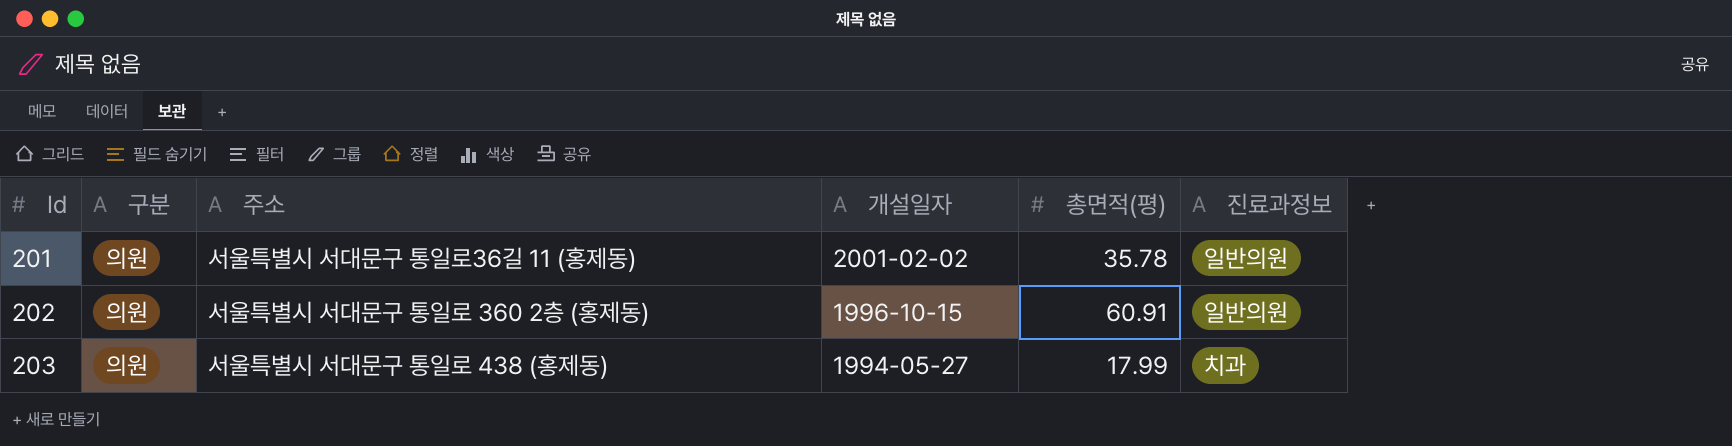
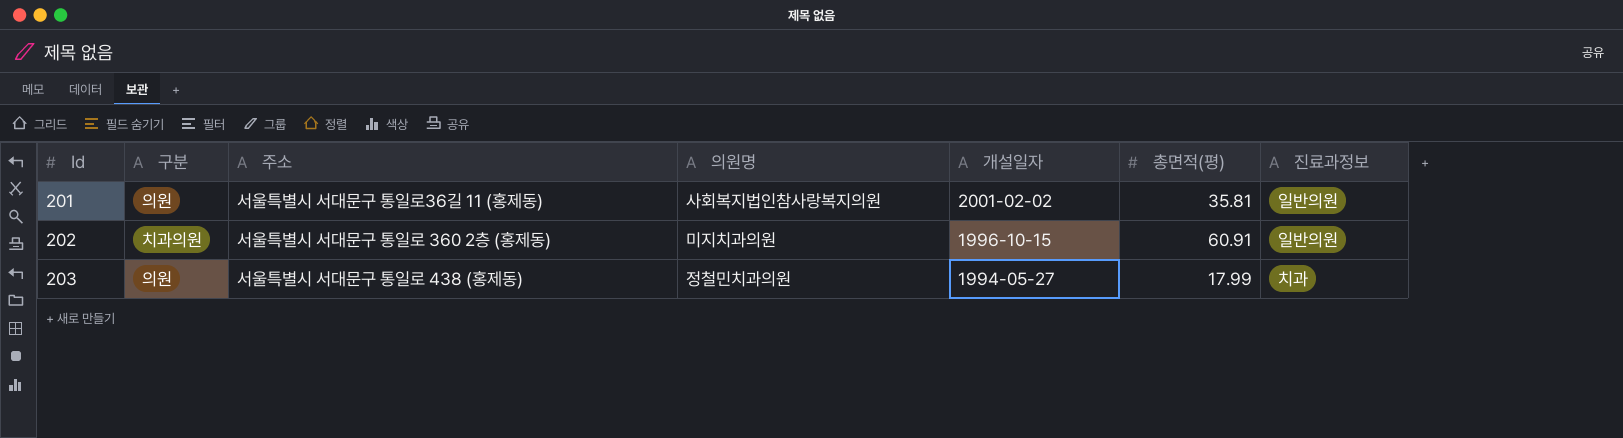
column 의원명 | position: none -> 4
201 | 총면적(평): 35.78 -> 35.81
202 | 구분: 의원 -> 치과의원

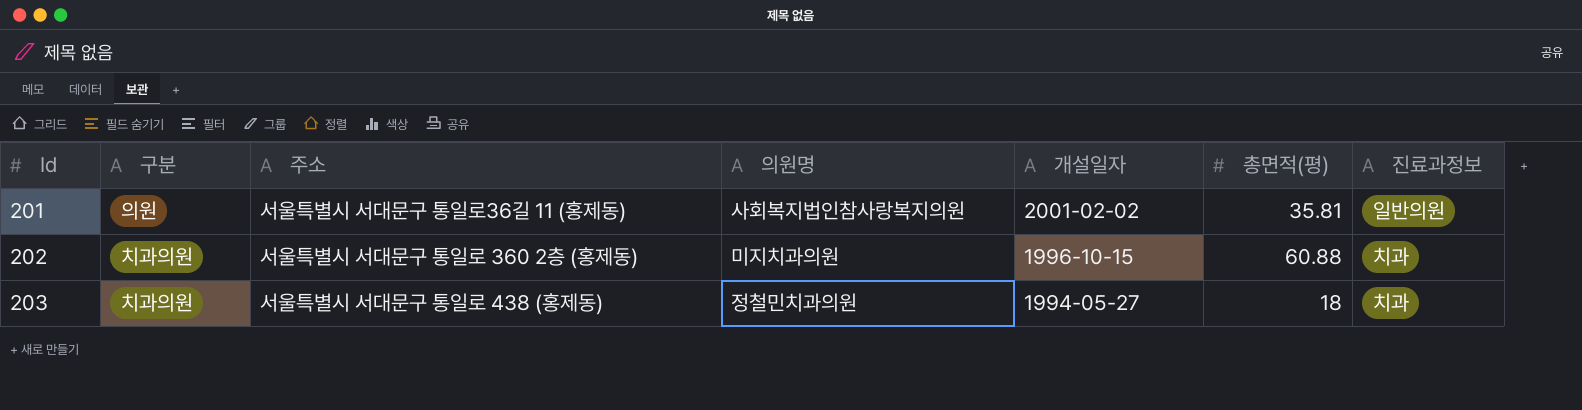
202 | 총면적(평): 60.91 -> 60.88
202 | 진료과정보: 일반의원 -> 치과
203 | 구분: 의원 -> 치과의원
203 | 총면적(평): 17.99 -> 18

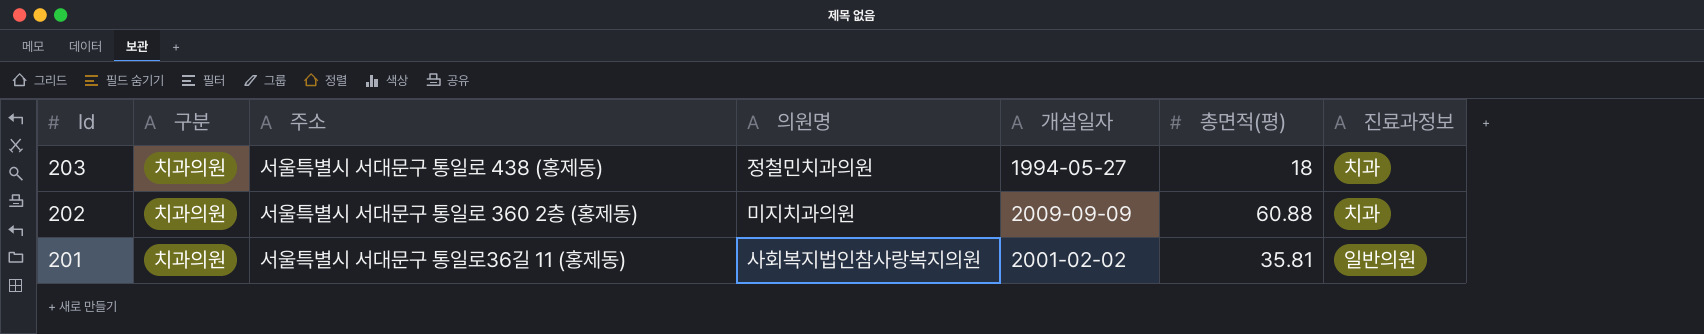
row order: Id ascending -> Id descending
202 | 개설일자: 1996-10-15 -> 2009-09-09
201 | 구분: 의원 -> 치과의원

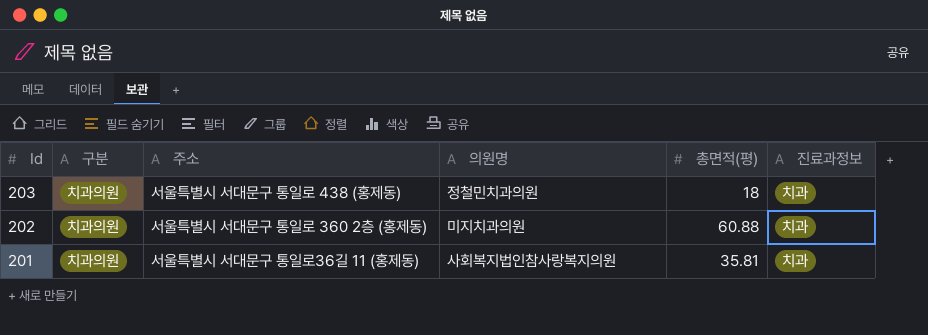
column 개설일자 | position: 5 -> none
201 | 진료과정보: 일반의원 -> 치과

